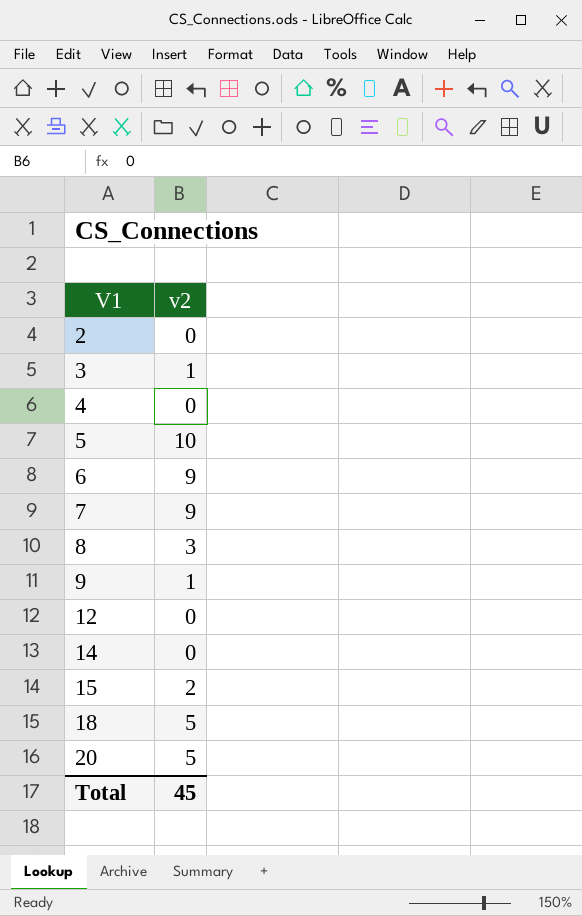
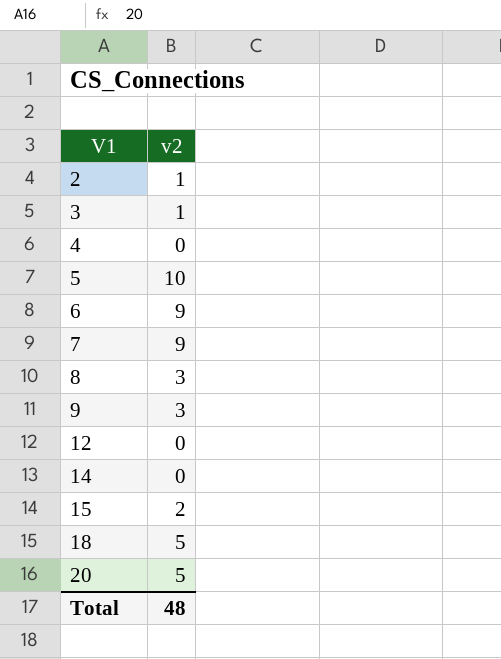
2 | v2: 0 -> 1
9 | v2: 1 -> 3
Total | v2: 45 -> 48

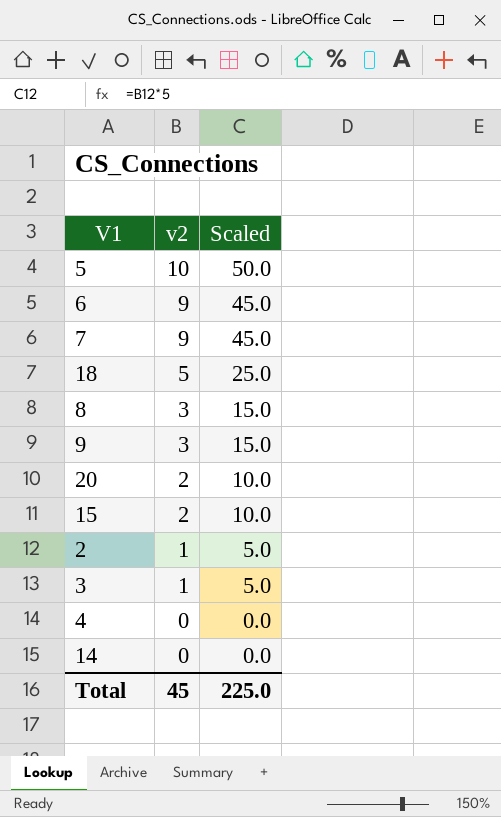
row order: V1 ascending -> v2 descending
column Scaled | formula: none -> [v2] * 5
row 12: 0 -> none
20 | v2: 5 -> 2
Total | v2: 48 -> 45

